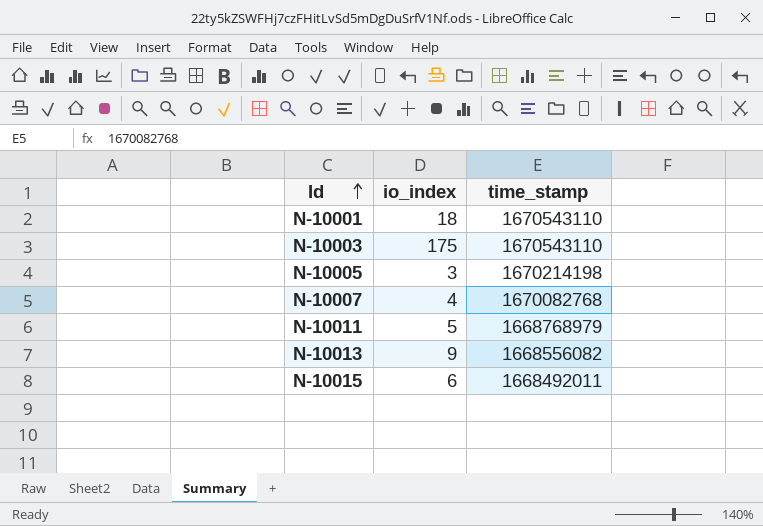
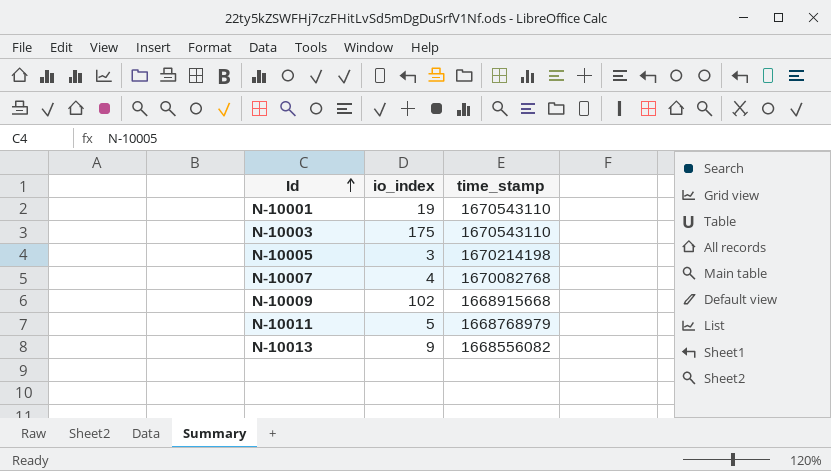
row N-10015: 6 | 1668492011 -> none
N-10001 | io_index: 18 -> 19
row N-10009: none -> 102 | 1668915668

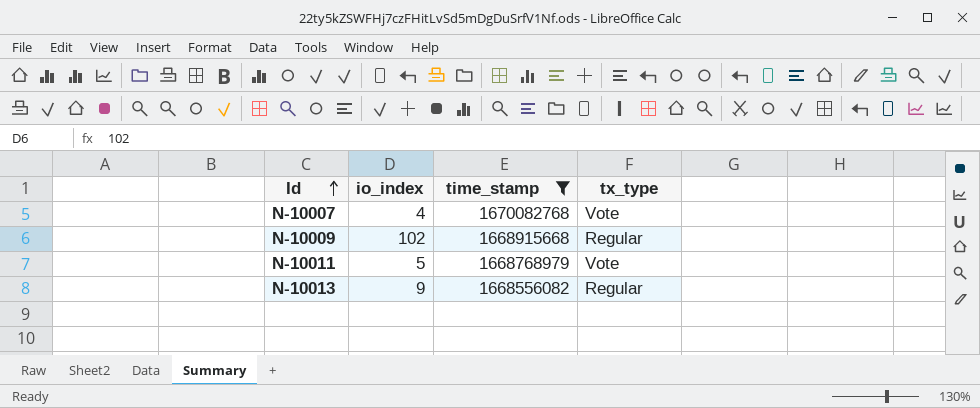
filter: none -> time_stamp <= 1670082768
column tx_type | position: none -> 4

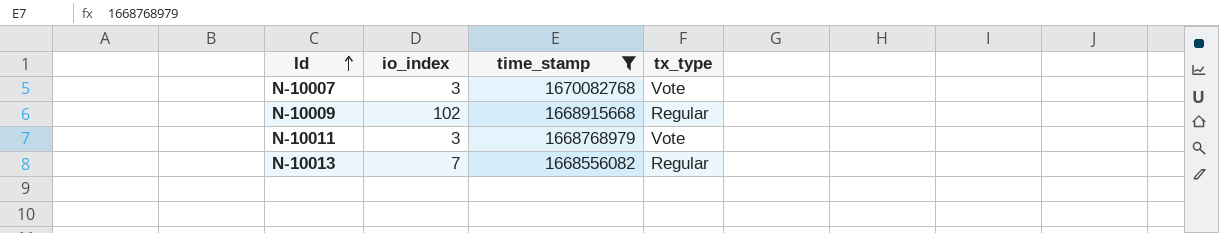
N-10007 | io_index: 4 -> 3
N-10011 | io_index: 5 -> 3
N-10013 | io_index: 9 -> 7

